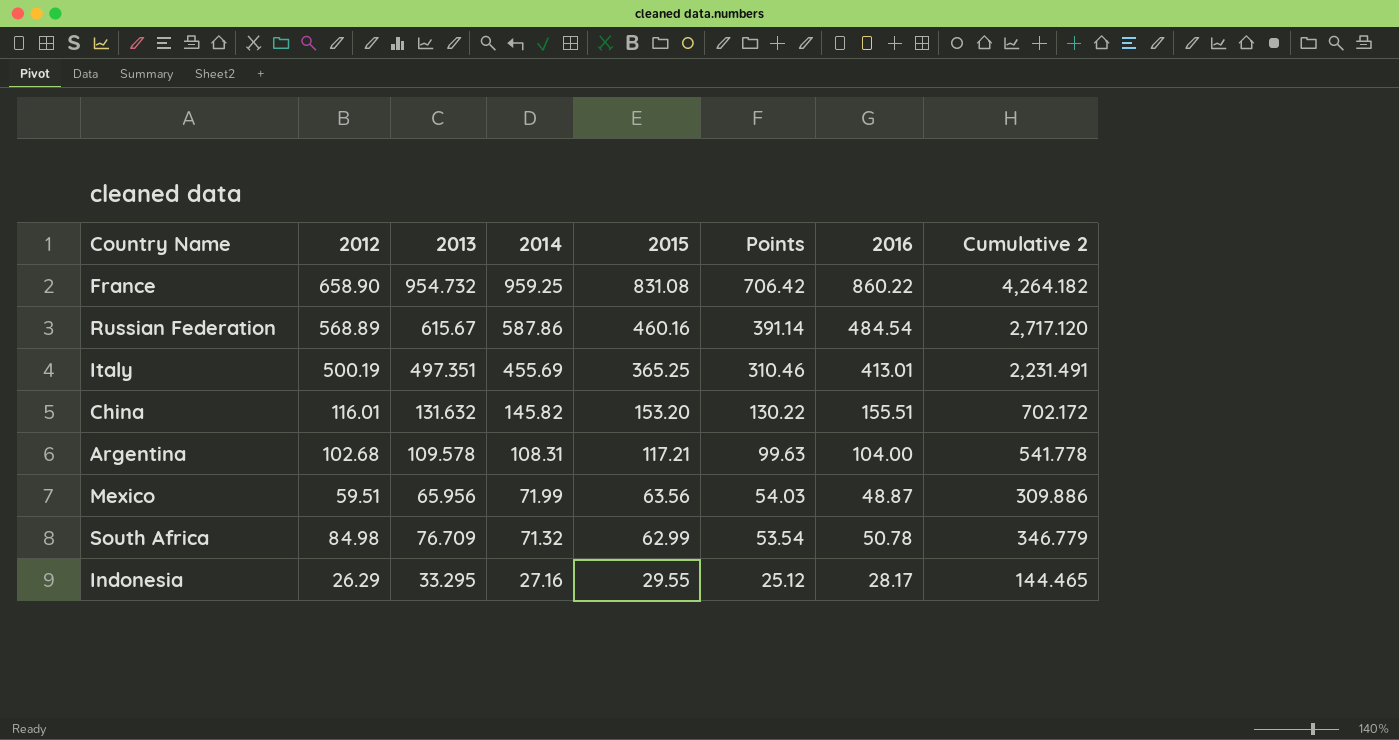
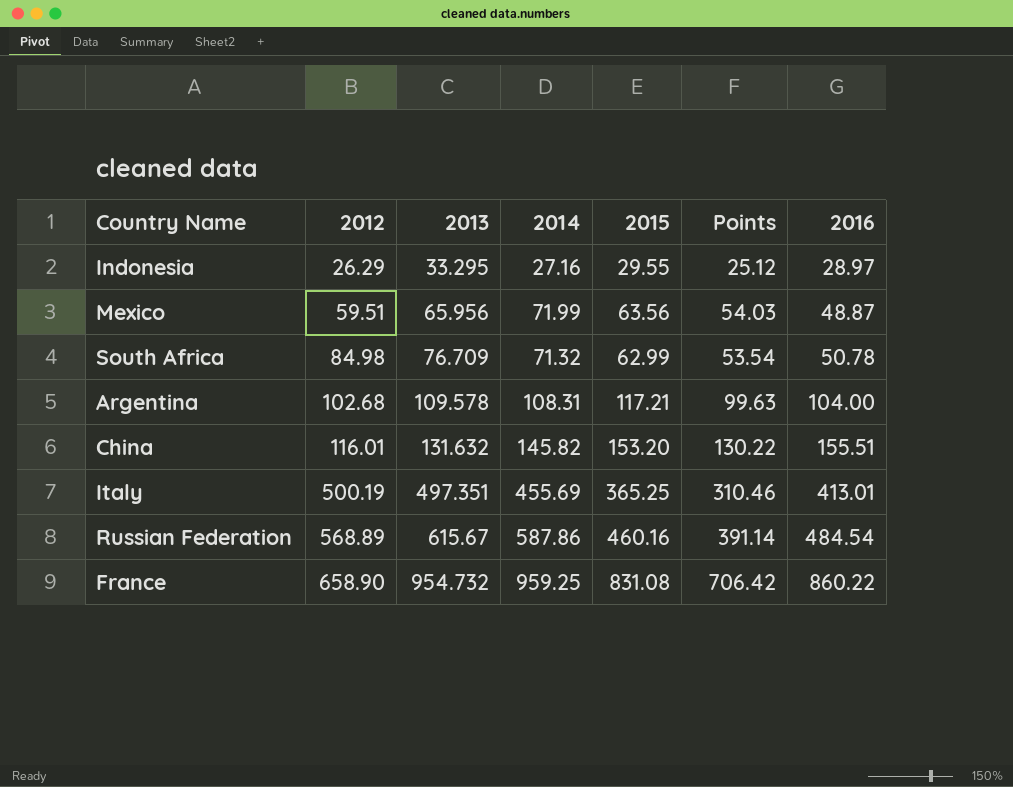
row order: 2014 descending -> 2012 ascending
column Cumulative 2 | formula: [2012] + [2013] + [2014] + [2015] + [2016] -> none
Indonesia | 2016: 28.17 -> 28.97

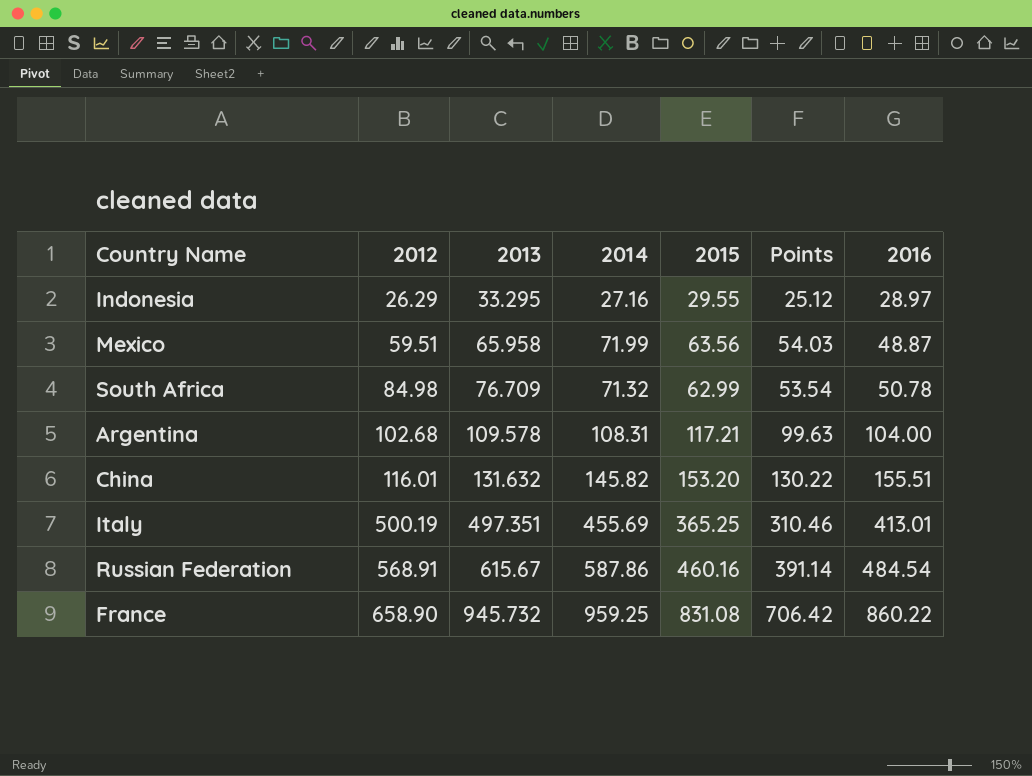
Mexico | 2013: 65.956 -> 65.958
Russian Federation | 2012: 568.89 -> 568.91
France | 2013: 954.732 -> 945.732

